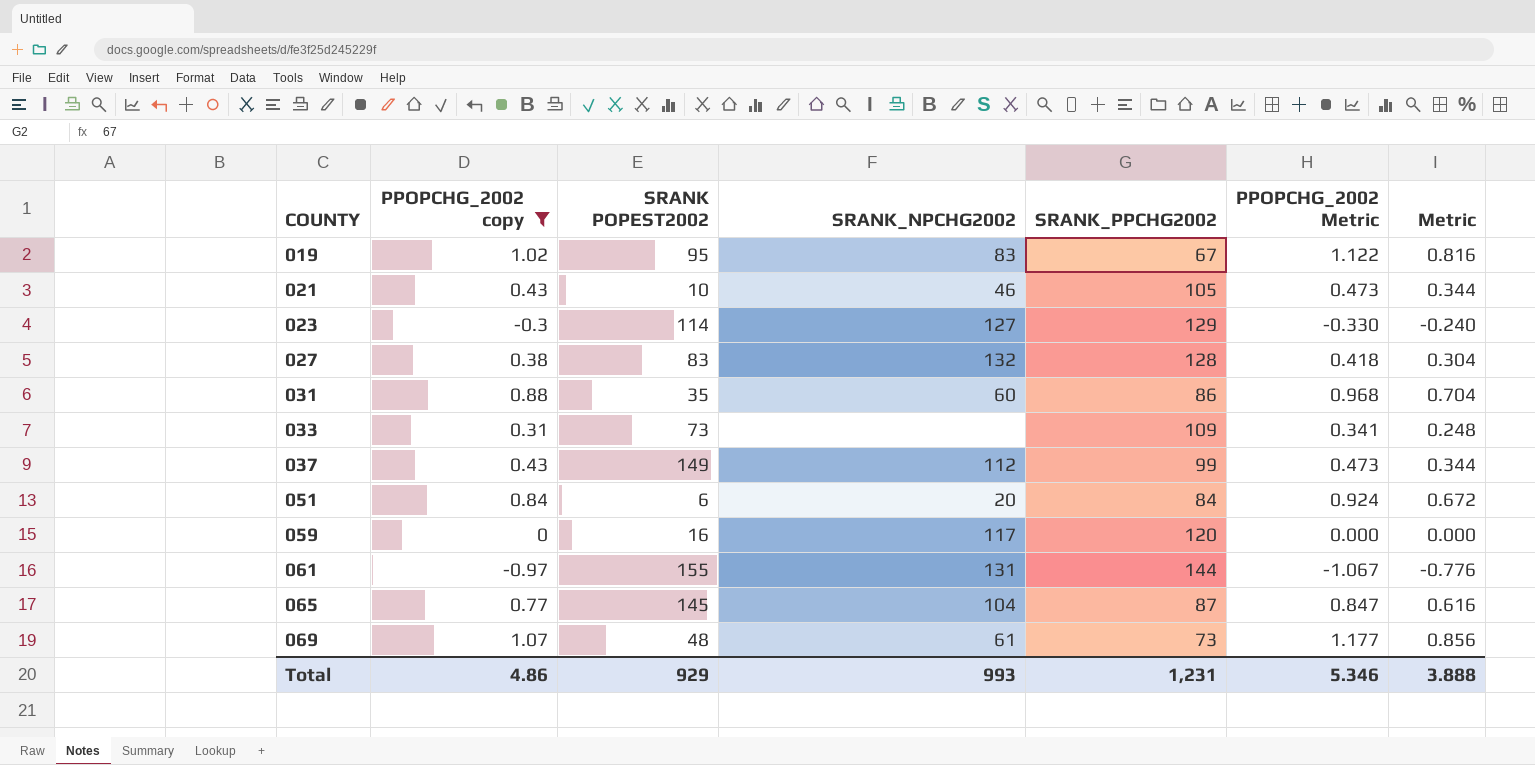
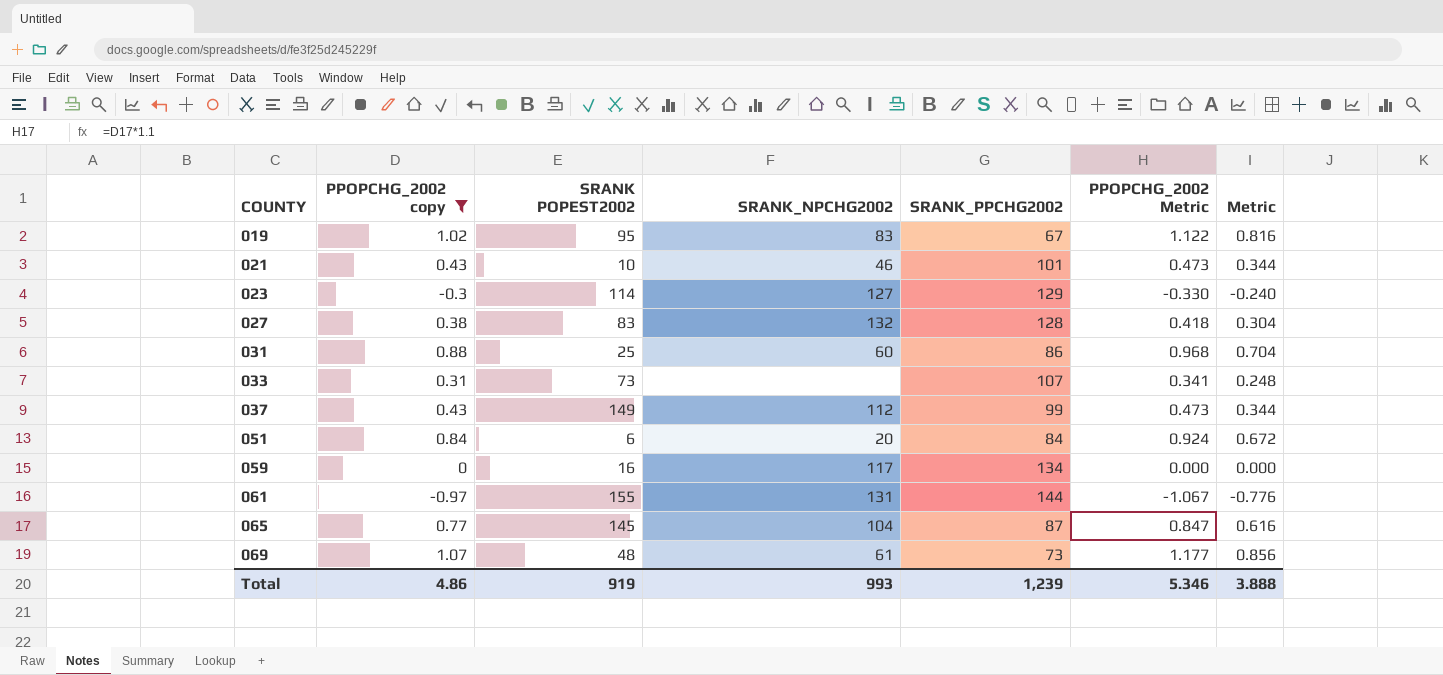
021 | SRANK_PPCHG2002: 105 -> 101
031 | SRANK POPEST2002: 35 -> 25
033 | SRANK_PPCHG2002: 109 -> 107
059 | SRANK_PPCHG2002: 120 -> 134
Total | SRANK POPEST2002: 929 -> 919
Total | SRANK_PPCHG2002: 1,231 -> 1,239

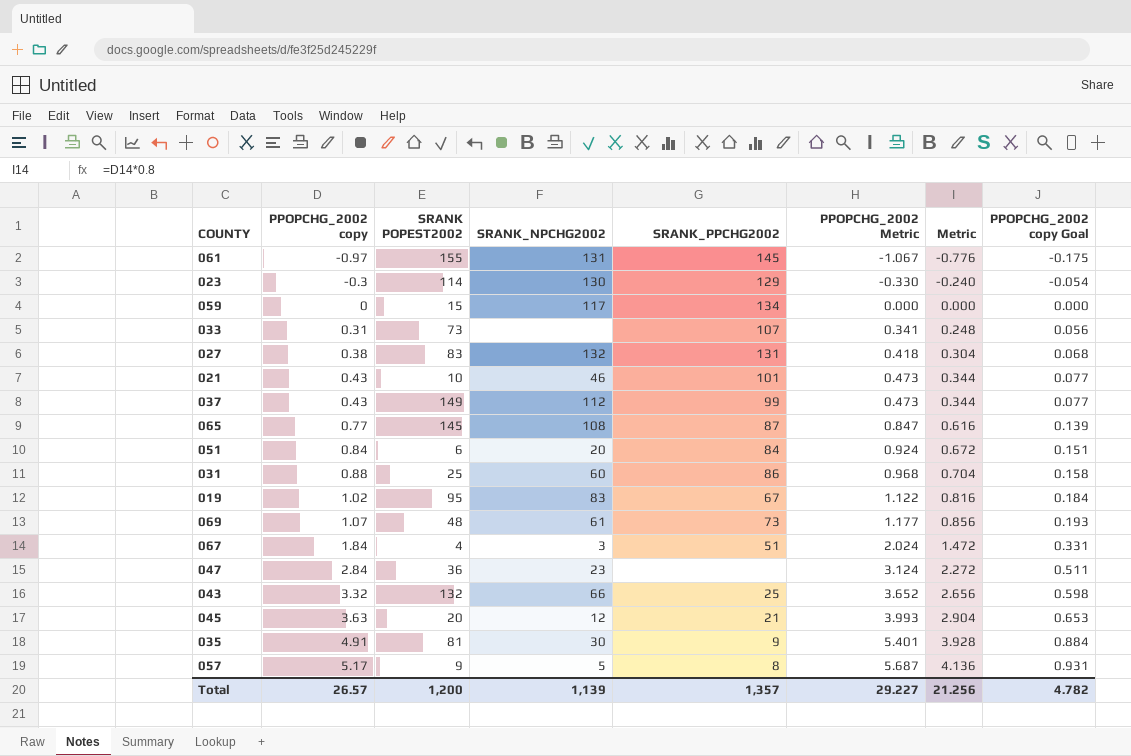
filter: PPOPCHG_2002 copy <= 1.07 -> none
row order: COUNTY ascending -> PPOPCHG_2002 copy ascending
column PPOPCHG_2002 copy Goal | formula: none -> [PPOPCHG_2002 copy] * 0.18
061 | SRANK_PPCHG2002: 144 -> 145
023 | SRANK_NPCHG2002: 127 -> 130
059 | SRANK POPEST2002: 16 -> 15
027 | SRANK_PPCHG2002: 128 -> 131
065 | SRANK_NPCHG2002: 104 -> 108
Total | PPOPCHG_2002 copy: 4.86 -> 26.57
Total | SRANK POPEST2002: 919 -> 1,200
Total | SRANK_NPCHG2002: 993 -> 1,139
Total | SRANK_PPCHG2002: 1,239 -> 1,357
Total | PPOPCHG_2002 Metric: 5.346 -> 29.227
Total | Metric: 3.888 -> 21.256

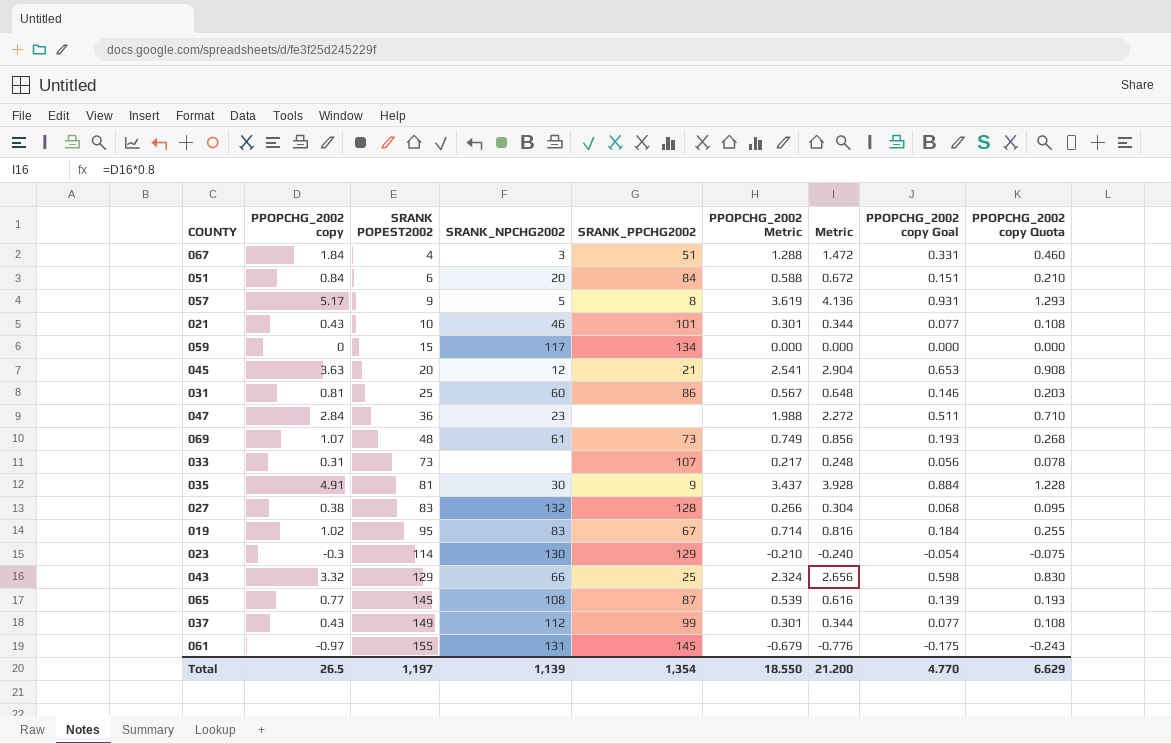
row order: PPOPCHG_2002 copy ascending -> SRANK POPEST2002 ascending
column PPOPCHG_2002 Metric | formula: [PPOPCHG_2002 copy] * 1.1 -> [PPOPCHG_2002 copy] * 0.7
column PPOPCHG_2002 copy Quota | formula: none -> [PPOPCHG_2002 copy] * 0.25
031 | PPOPCHG_2002 copy: 0.88 -> 0.81
031 | Metric: 0.704 -> 0.648
031 | PPOPCHG_2002 copy Goal: 0.158 -> 0.146
027 | SRANK_PPCHG2002: 131 -> 128
043 | SRANK POPEST2002: 132 -> 129
Total | PPOPCHG_2002 copy: 26.57 -> 26.5
Total | SRANK POPEST2002: 1,200 -> 1,197
Total | SRANK_PPCHG2002: 1,357 -> 1,354
Total | PPOPCHG_2002 Metric: 29.227 -> 18.550
Total | Metric: 21.256 -> 21.200
Total | PPOPCHG_2002 copy Goal: 4.782 -> 4.770

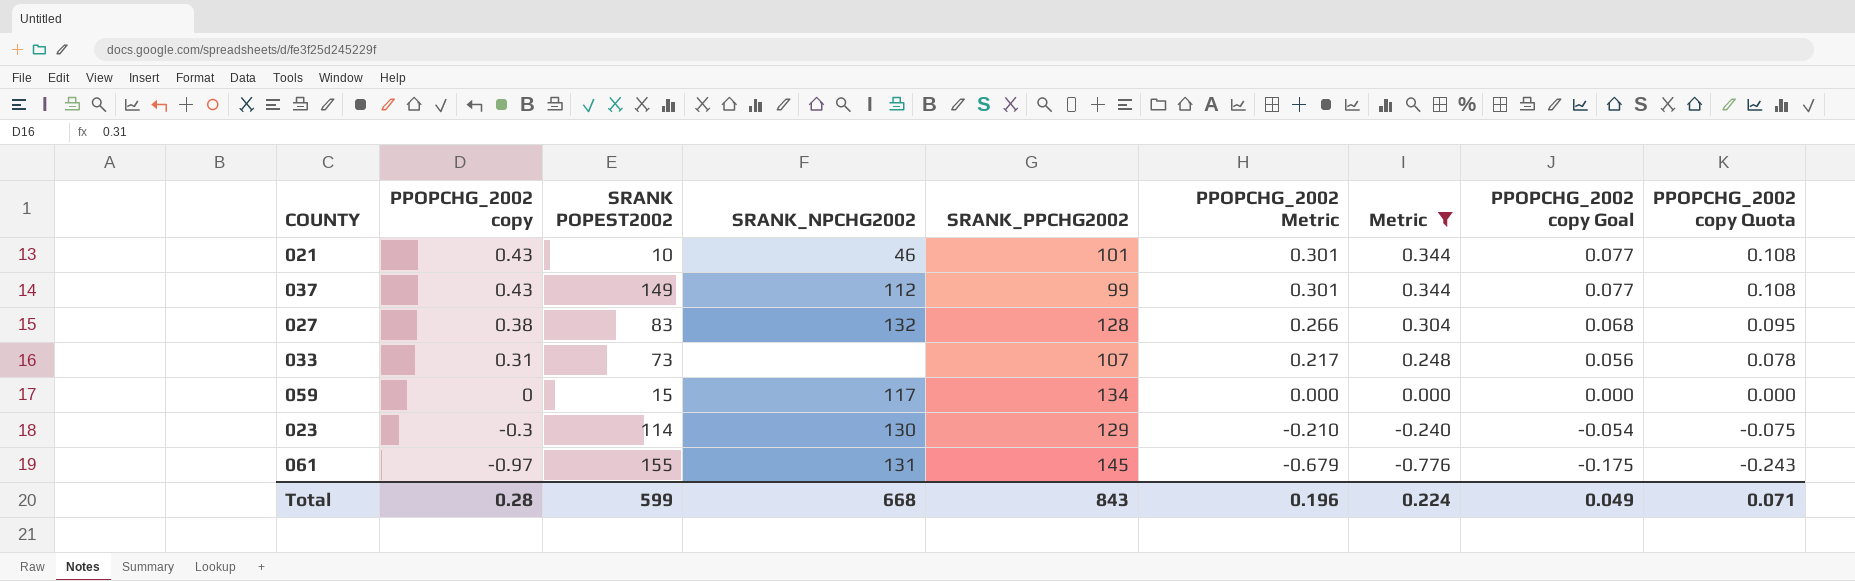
filter: none -> Metric <= 0.344
row order: SRANK POPEST2002 ascending -> PPOPCHG_2002 copy descending
Total | PPOPCHG_2002 copy: 26.5 -> 0.28
Total | SRANK POPEST2002: 1,197 -> 599
Total | SRANK_NPCHG2002: 1,139 -> 668
Total | SRANK_PPCHG2002: 1,354 -> 843
Total | PPOPCHG_2002 Metric: 18.550 -> 0.196
Total | Metric: 21.200 -> 0.224
Total | PPOPCHG_2002 copy Goal: 4.770 -> 0.049
Total | PPOPCHG_2002 copy Quota: 6.629 -> 0.071

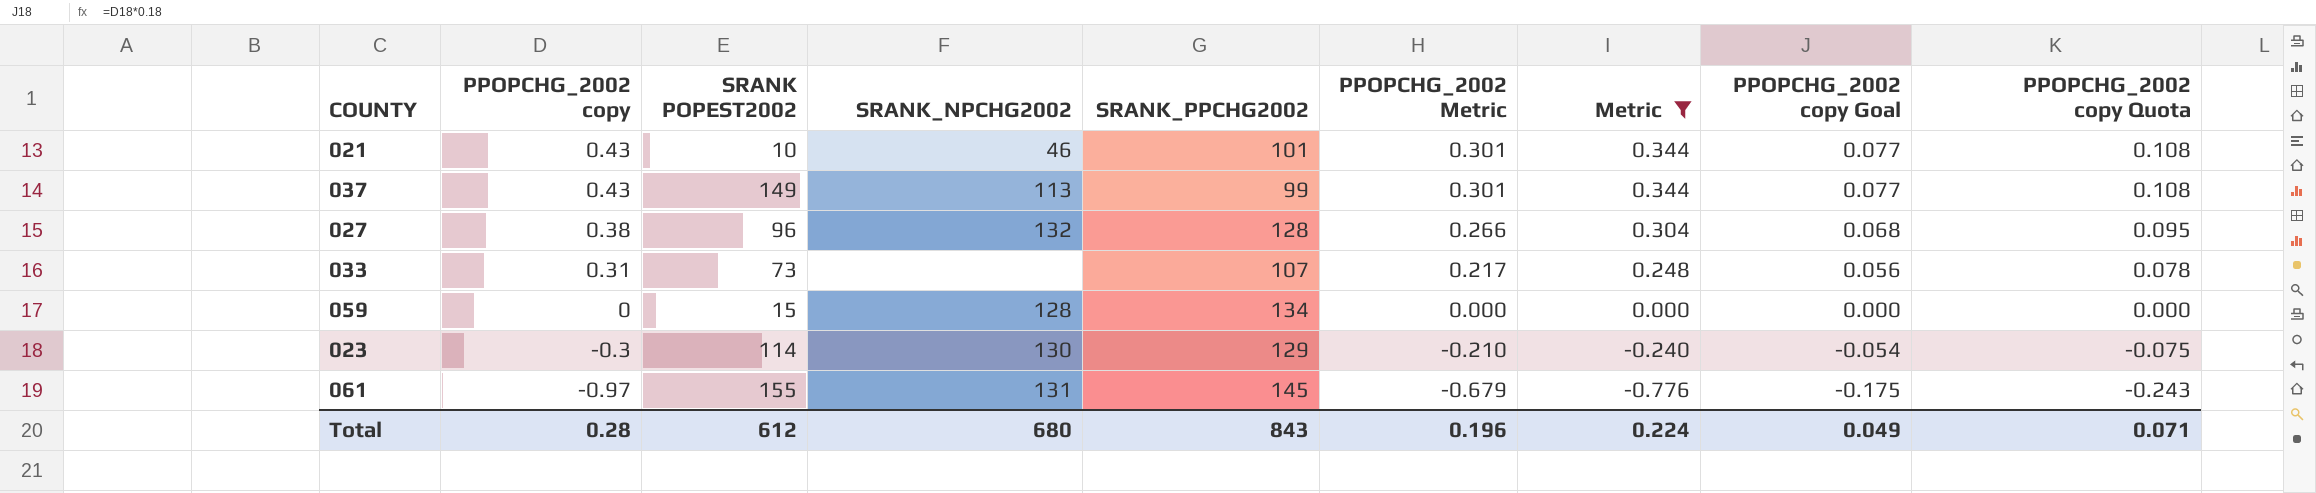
037 | SRANK_NPCHG2002: 112 -> 113
027 | SRANK POPEST2002: 83 -> 96
059 | SRANK_NPCHG2002: 117 -> 128
Total | SRANK POPEST2002: 599 -> 612
Total | SRANK_NPCHG2002: 668 -> 680

